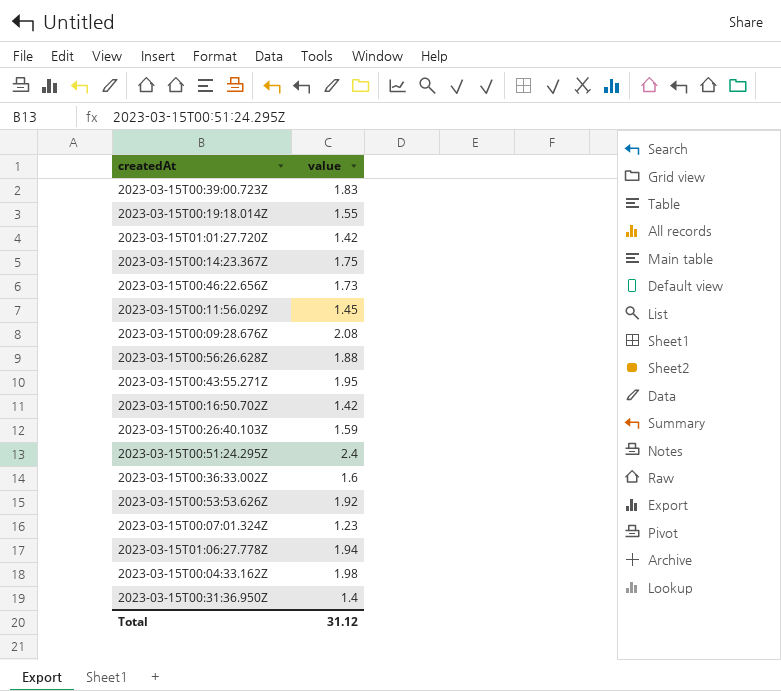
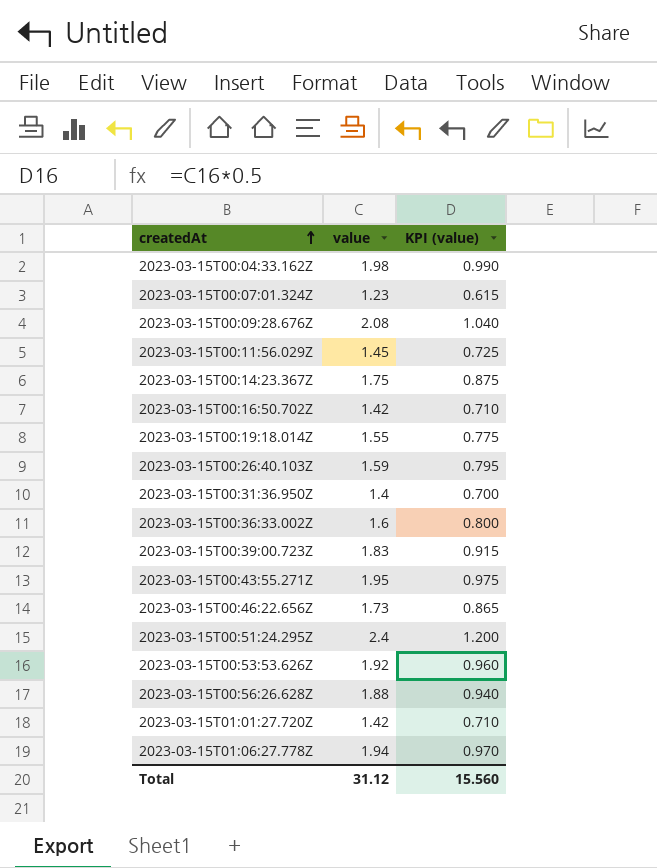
row order: none -> createdAt ascending
column KPI (value) | formula: none -> [value] * 0.5

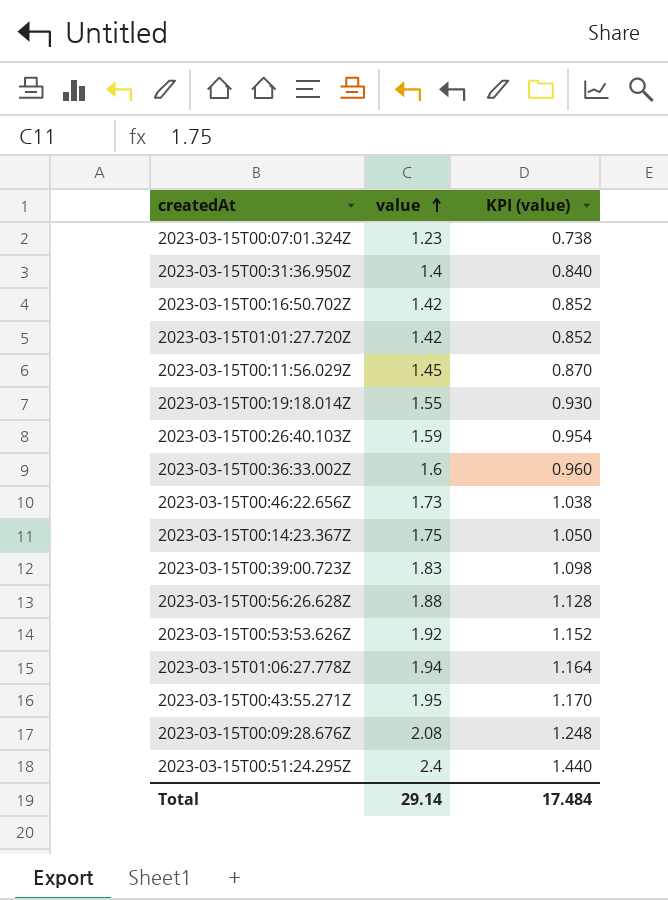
row order: createdAt ascending -> value ascending
column KPI (value) | formula: [value] * 0.5 -> [value] * 0.6
row 2023-03-15T00:04:33.162Z: 1.98 | 0.990 -> none
Total | value: 31.12 -> 29.14
Total | KPI (value): 15.560 -> 17.484

